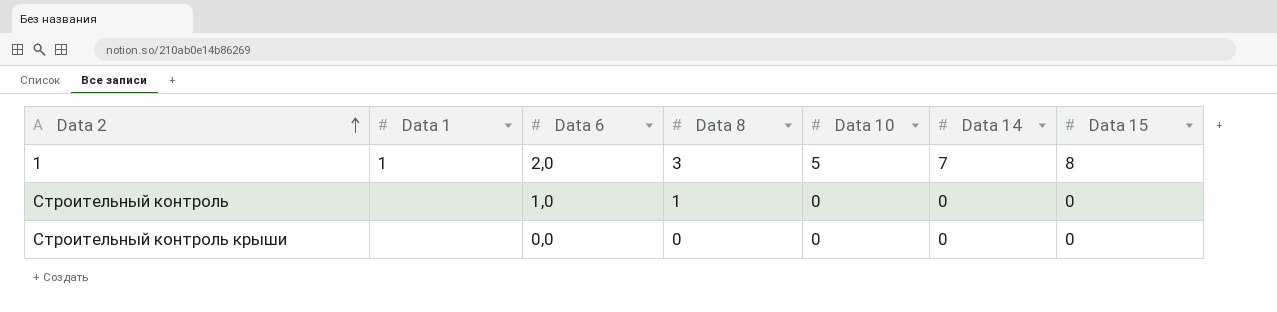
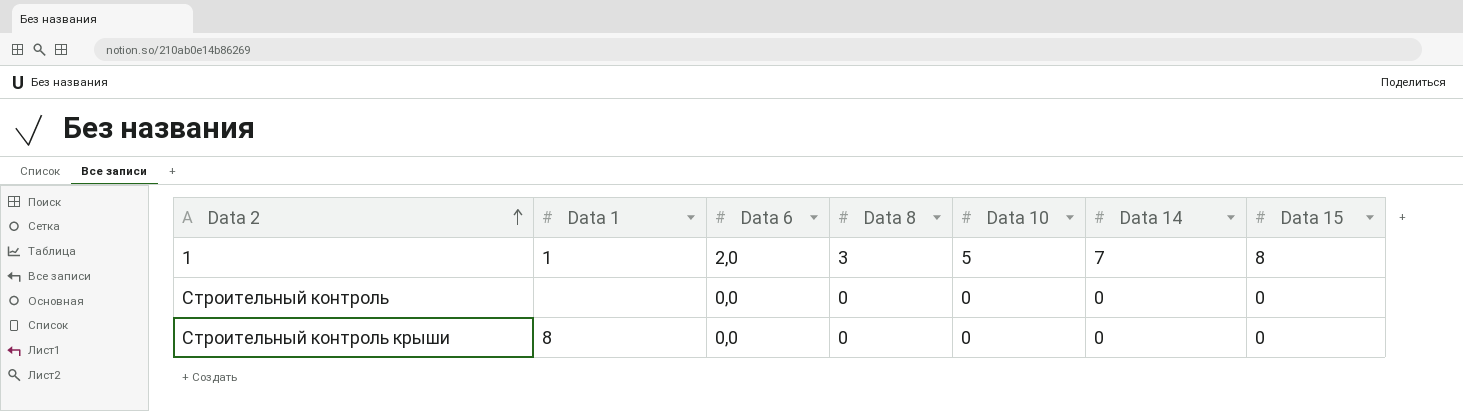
Строительный контроль | Data 6: 1,0 -> 0,0
Строительный контроль | Data 8: 1 -> 0
Строительный контроль крыши | Data 1: none -> 8

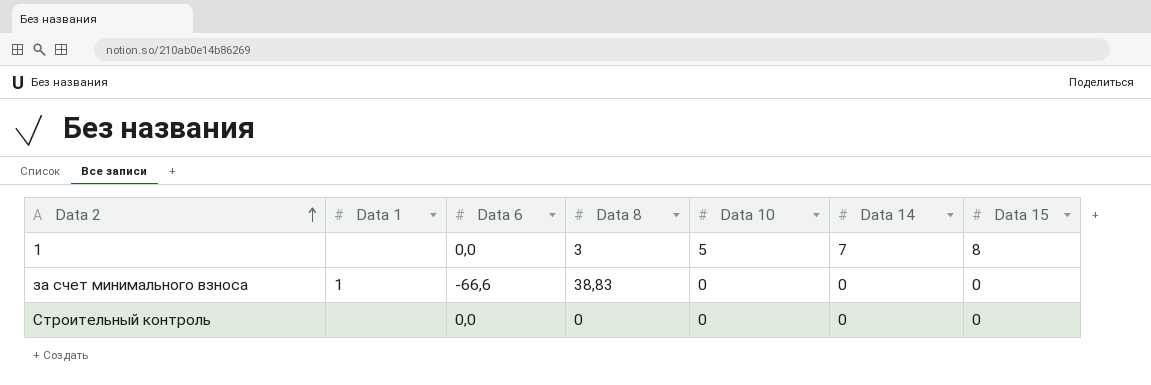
row Строительный контроль крыши: 8 | 0,0 | 0 | 0 | 0 | 0 -> none
1 | Data 1: 1 -> none
1 | Data 6: 2,0 -> 0,0
row за счет минимального взноса: none -> 1 | -66,6 | 38,83 | 0 | 0 | 0

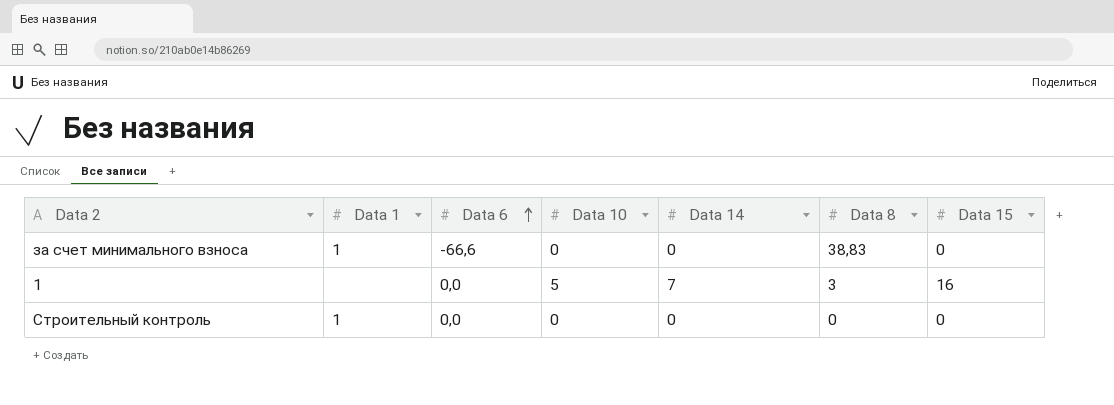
row order: Data 2 ascending -> Data 6 ascending
column Data 8 | position: 4 -> 6
1 | Data 15: 8 -> 16
Строительный контроль | Data 1: none -> 1

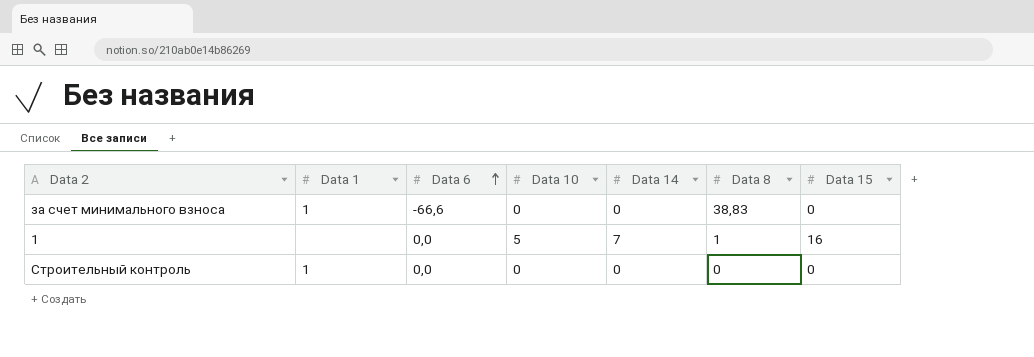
1 | Data 8: 3 -> 1

